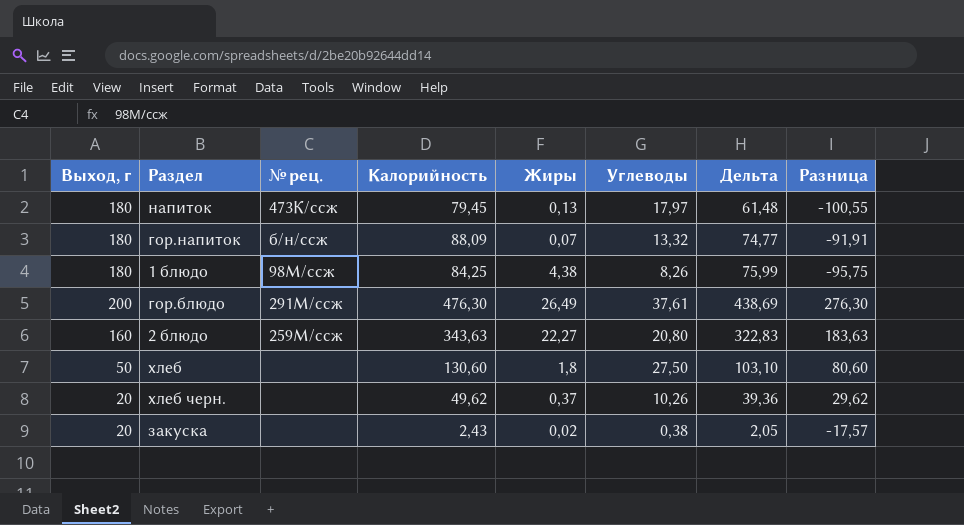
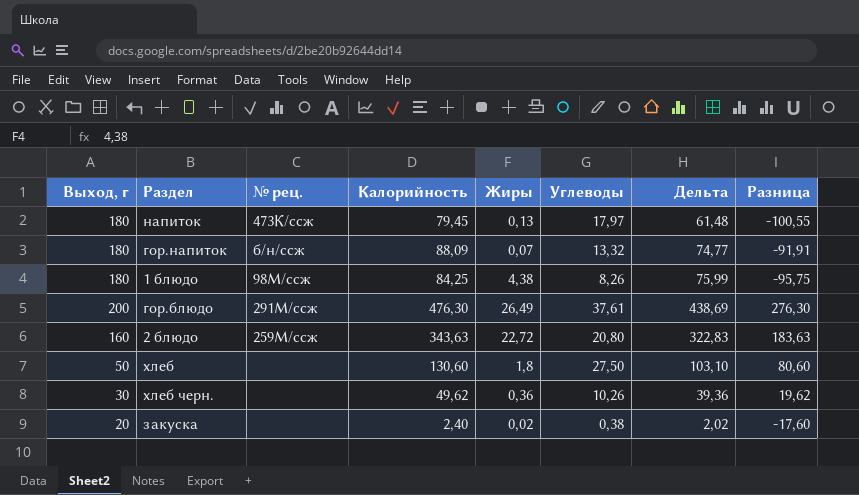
2 блюдо | Жиры: 22,27 -> 22,72
хлеб черн. | Выход, г: 20 -> 30
хлеб черн. | Жиры: 0,37 -> 0,36
хлеб черн. | Разница: 29,62 -> 19,62
закуска | Калорийность: 2,43 -> 2,40
закуска | Дельта: 2,05 -> 2,02
закуска | Разница: -17,57 -> -17,60

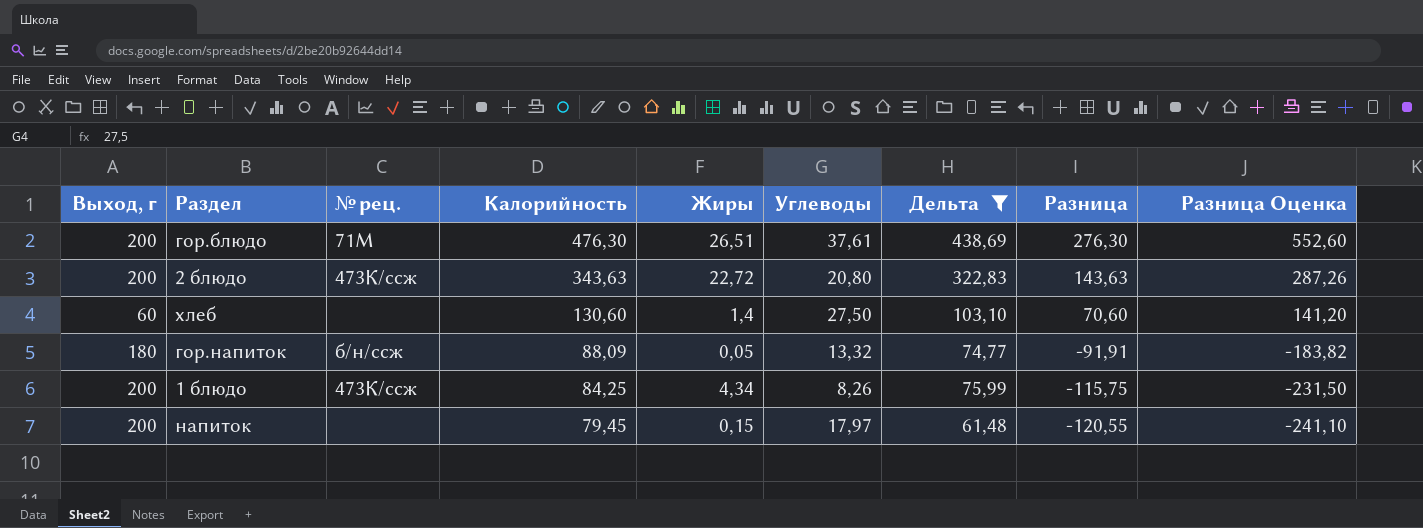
filter: none -> Дельта >= 61,48
row order: none -> Калорийность descending
column Разница Оценка | formula: none -> [Разница] * 2
гор.блюдо | № рец.: 291М/ссж -> 71М
гор.блюдо | Жиры: 26,49 -> 26,51
2 блюдо | Выход, г: 160 -> 200
2 блюдо | № рец.: 259М/ссж -> 473К/ссж
2 блюдо | Разница: 183,63 -> 143,63
хлеб | Выход, г: 50 -> 60
хлеб | Жиры: 1,8 -> 1,4
хлеб | Разница: 80,60 -> 70,60
гор.напиток | Жиры: 0,07 -> 0,05
1 блюдо | Выход, г: 180 -> 200
1 блюдо | № рец.: 98М/ссж -> 473К/ссж
1 блюдо | Жиры: 4,38 -> 4,34
1 блюдо | Разница: -95,75 -> -115,75
напиток | Выход, г: 180 -> 200
напиток | № рец.: 473К/ссж -> none
напиток | Жиры: 0,13 -> 0,15
напиток | Разница: -100,55 -> -120,55

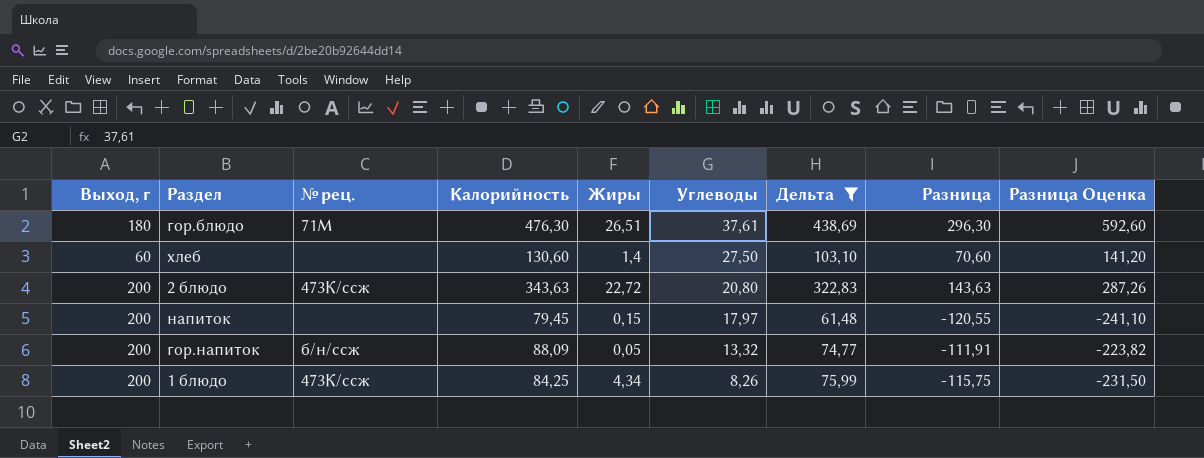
row order: Калорийность descending -> Углеводы descending
гор.блюдо | Выход, г: 200 -> 180
гор.блюдо | Разница: 276,30 -> 296,30
гор.блюдо | Разница Оценка: 552,60 -> 592,60
гор.напиток | Выход, г: 180 -> 200
гор.напиток | Разница: -91,91 -> -111,91
гор.напиток | Разница Оценка: -183,82 -> -223,82

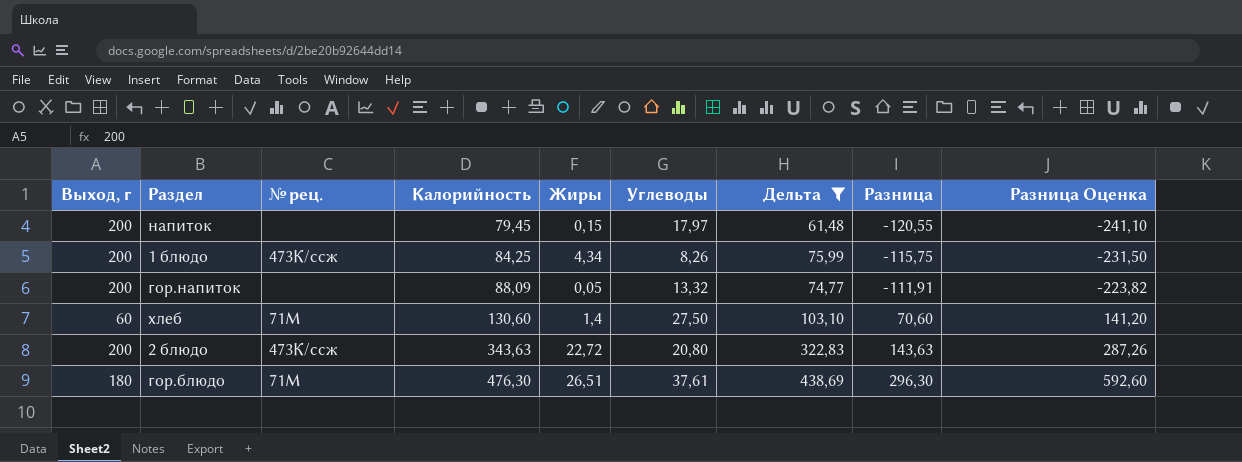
row order: Углеводы descending -> Калорийность ascending
гор.напиток | № рец.: б/н/ссж -> none
хлеб | № рец.: none -> 71М

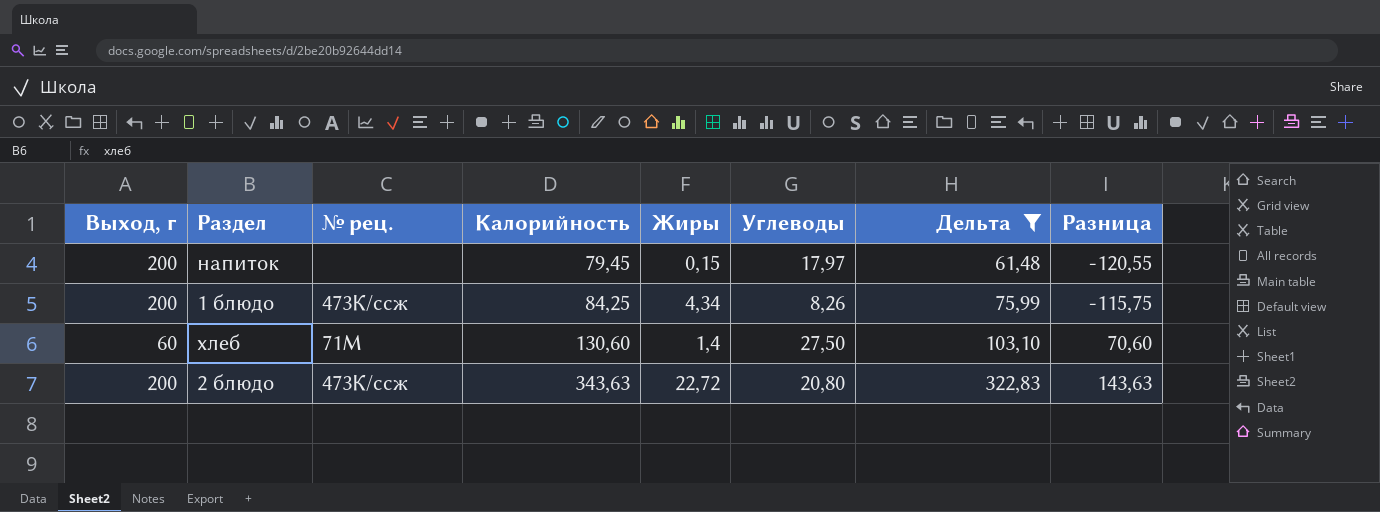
column Разница Оценка | formula: [Разница] * 2 -> none
row гор.напиток: 200 | none | 88,09 | 0,05 | 13,32 | 74,77 | -111,91 | -223,82 -> none
row гор.блюдо: 180 | 71М | 476,30 | 26,51 | 37,61 | 438,69 | 296,30 | 592,60 -> none

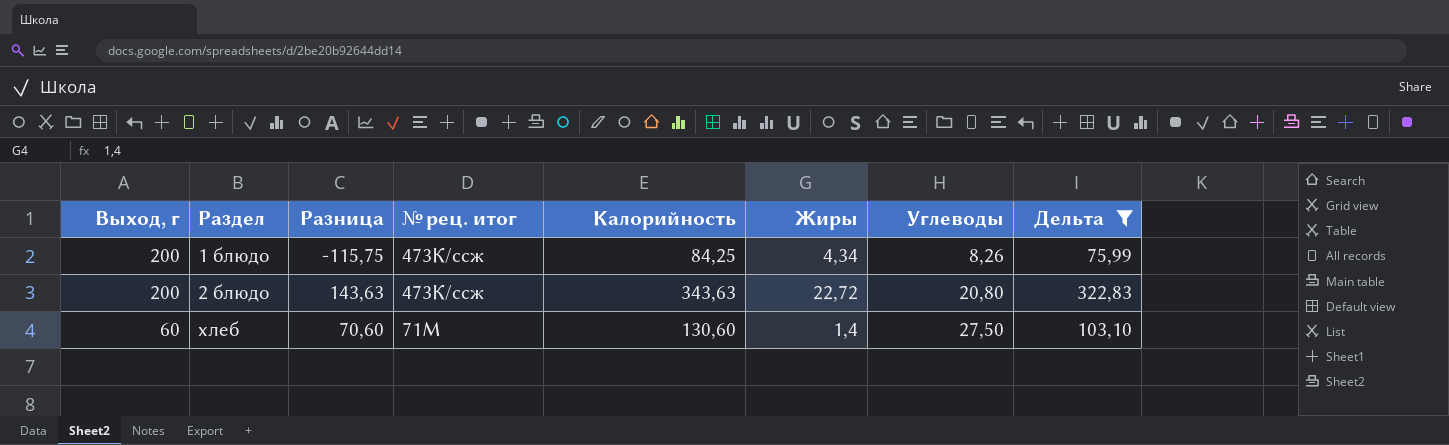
row order: Калорийность ascending -> Выход, г descending
column Разница | position: 8 -> 3
column name: № рец. -> № рец. итог
row напиток: 200 | none | 79,45 | 0,15 | 17,97 | 61,48 | -120,55 -> none

